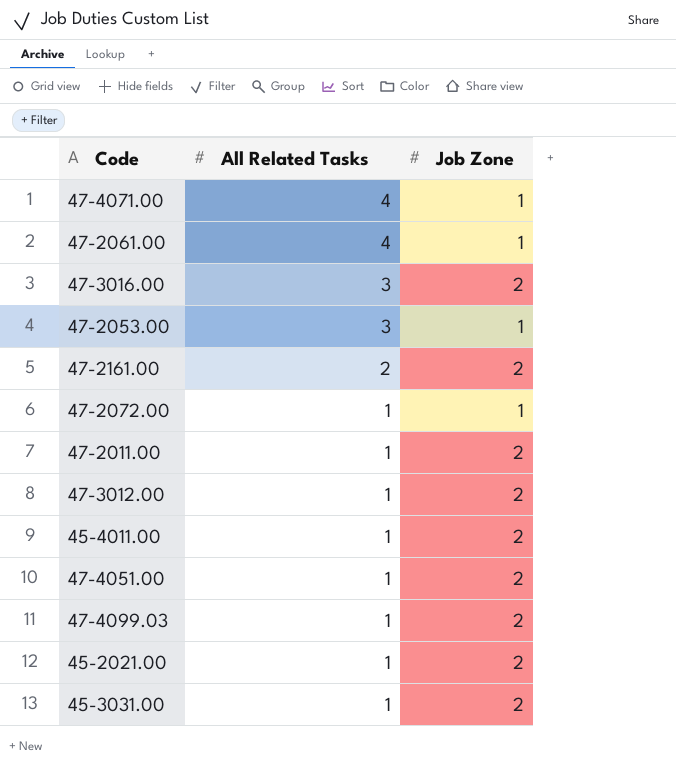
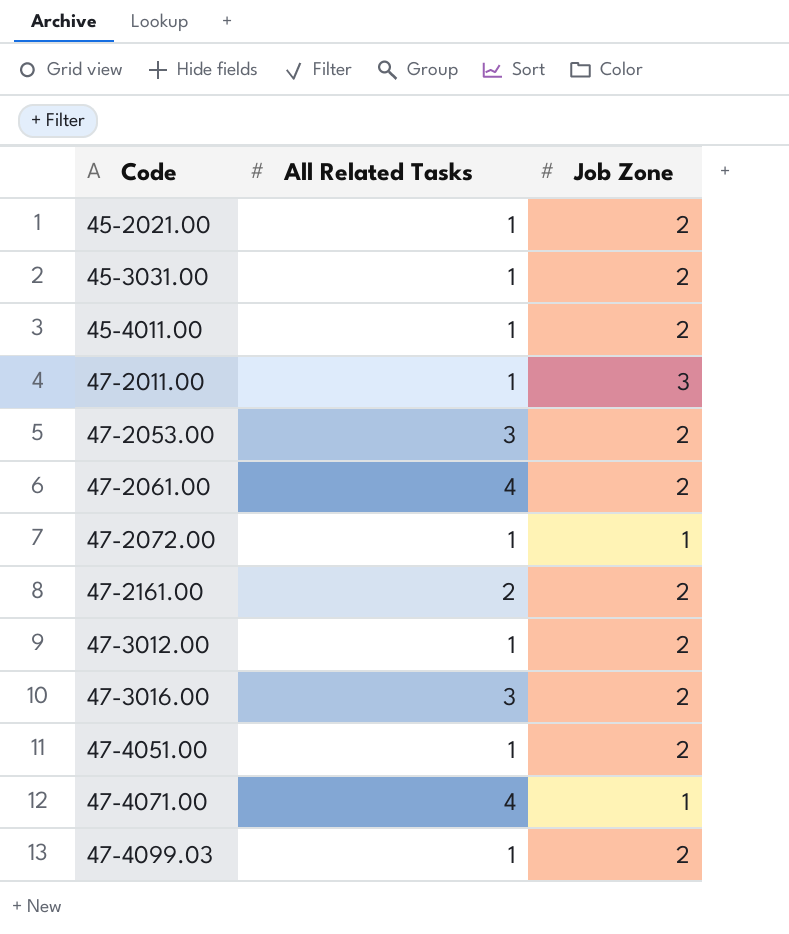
row order: All Related Tasks descending -> Code ascending
47-2011.00 | Job Zone: 2 -> 3
47-2053.00 | Job Zone: 1 -> 2
47-2061.00 | Job Zone: 1 -> 2

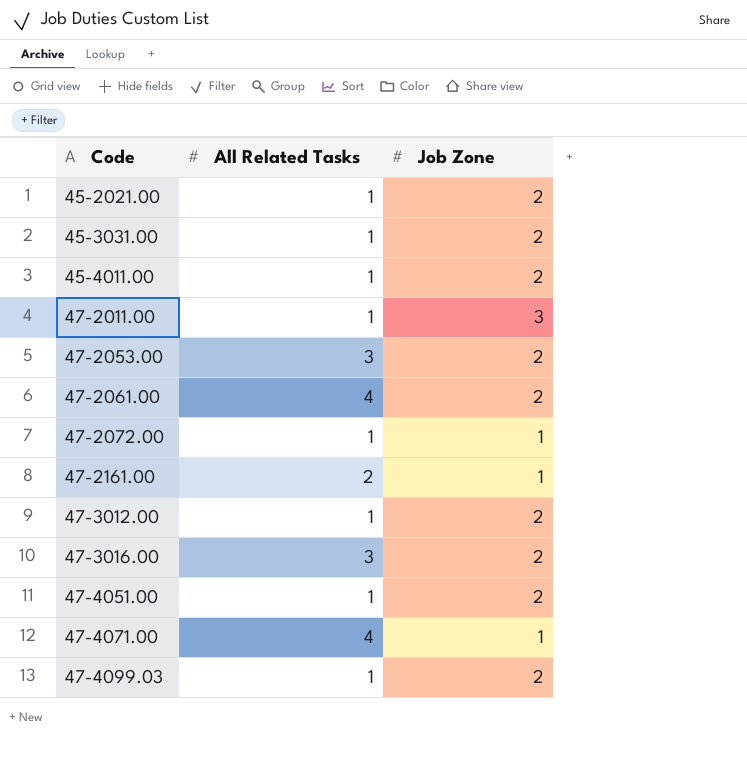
47-2161.00 | Job Zone: 2 -> 1

